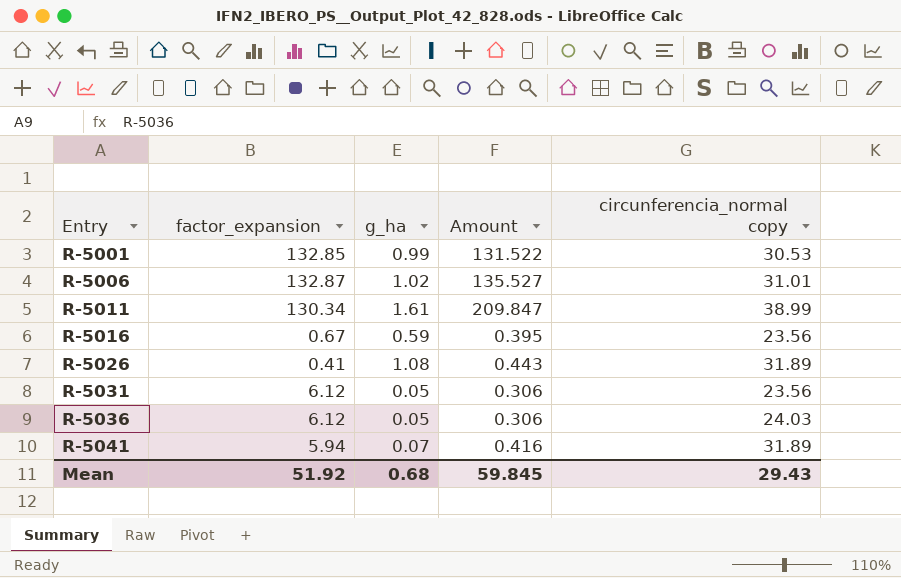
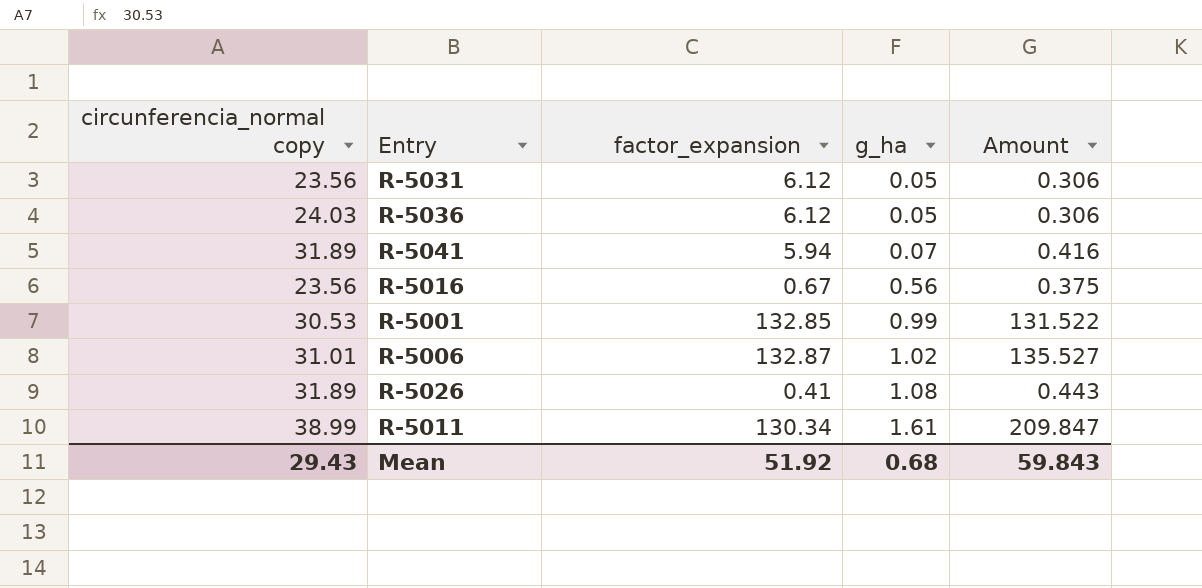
row order: Entry ascending -> g_ha ascending
column circunferencia_normal copy | position: 5 -> 1
R-5016 | g_ha: 0.59 -> 0.56
R-5016 | Amount: 0.395 -> 0.375
Mean | Amount: 59.845 -> 59.843

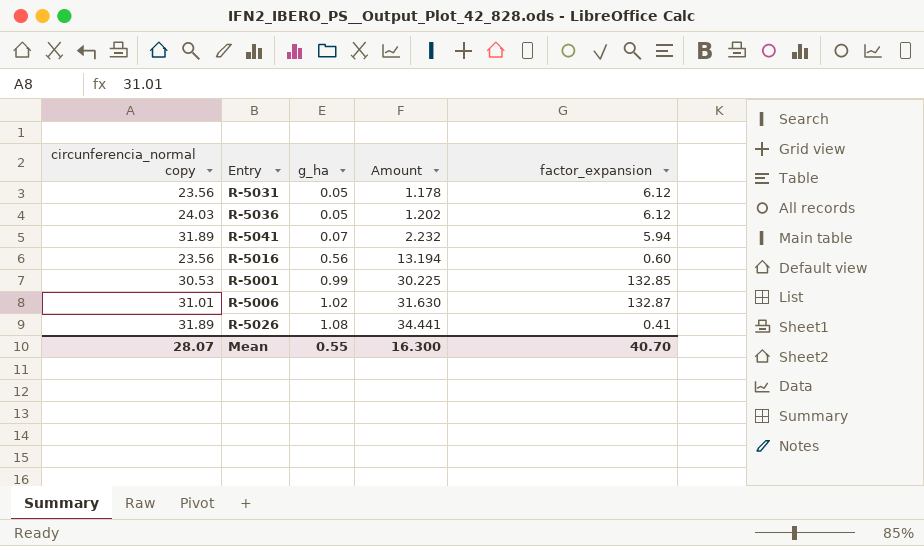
column Amount | formula: [factor_expansion] * [g_ha] -> [circunferencia_normal copy] * [g_ha]
column factor_expansion | position: 3 -> 5
row R-5011: 38.99 | 130.34 | 1.61 | 209.847 -> none
R-5016 | factor_expansion: 0.67 -> 0.60
Mean | circunferencia_normal copy: 29.43 -> 28.07
Mean | g_ha: 0.68 -> 0.55
Mean | Amount: 59.843 -> 16.300
Mean | factor_expansion: 51.92 -> 40.70

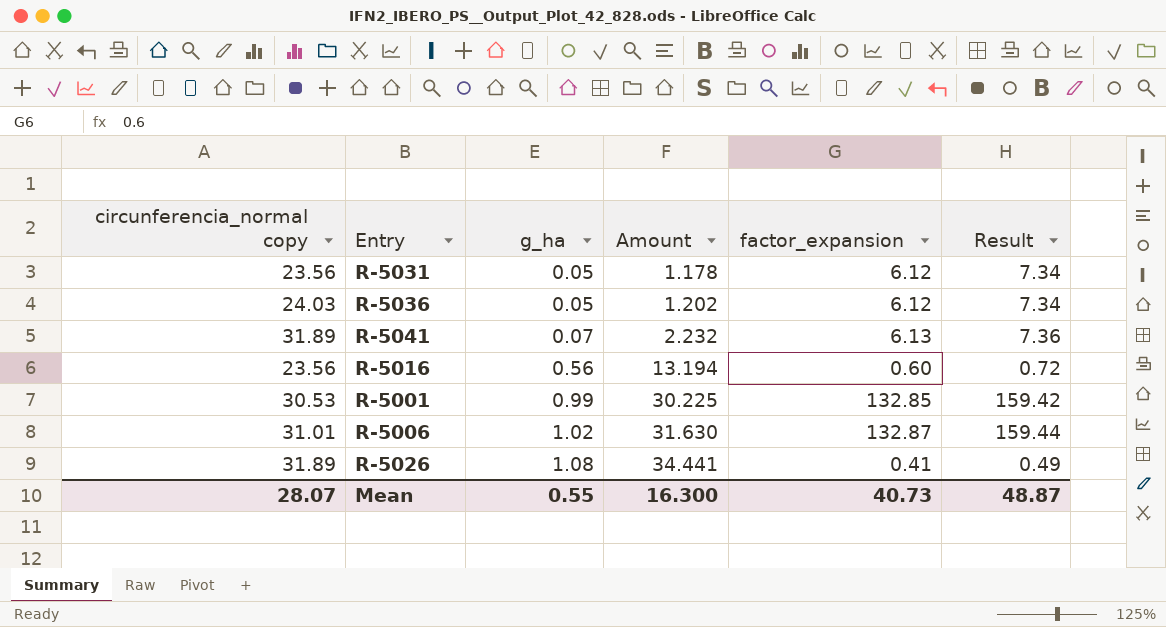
column Result | formula: none -> [factor_expansion] * 1.2
R-5041 | factor_expansion: 5.94 -> 6.13
Mean | factor_expansion: 40.70 -> 40.73

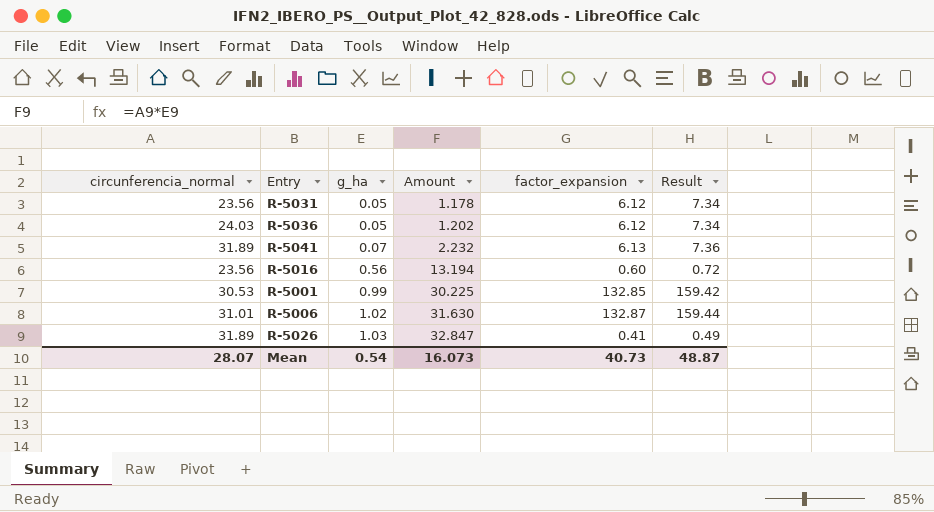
column name: circunferencia_normal copy -> circunferencia_normal
R-5026 | g_ha: 1.08 -> 1.03
R-5026 | Amount: 34.441 -> 32.847
Mean | g_ha: 0.55 -> 0.54
Mean | Amount: 16.300 -> 16.073

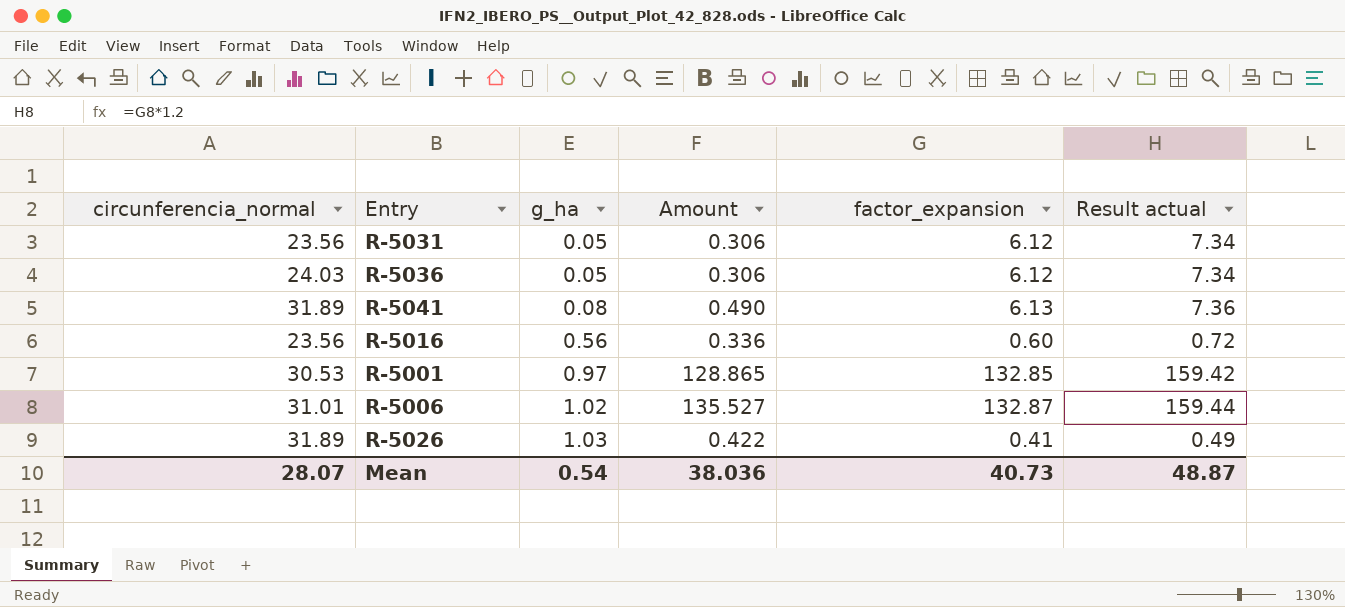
column Amount | formula: [circunferencia_normal] * [g_ha] -> [g_ha] * [factor_expansion]
column name: Result -> Result actual
R-5041 | g_ha: 0.07 -> 0.08
R-5001 | g_ha: 0.99 -> 0.97
Mean | Amount: 16.073 -> 38.036

